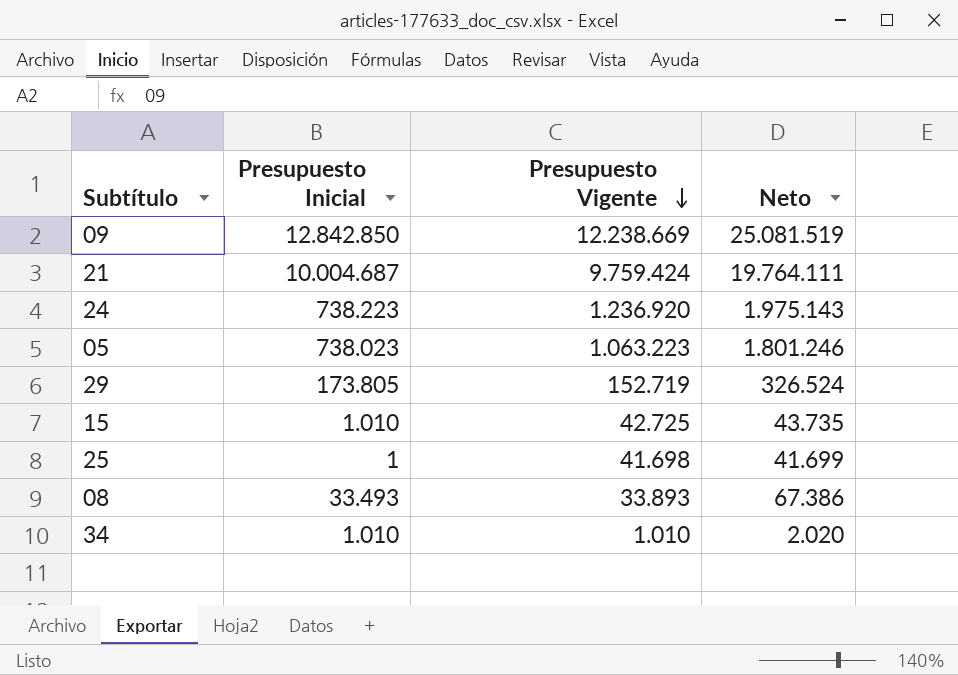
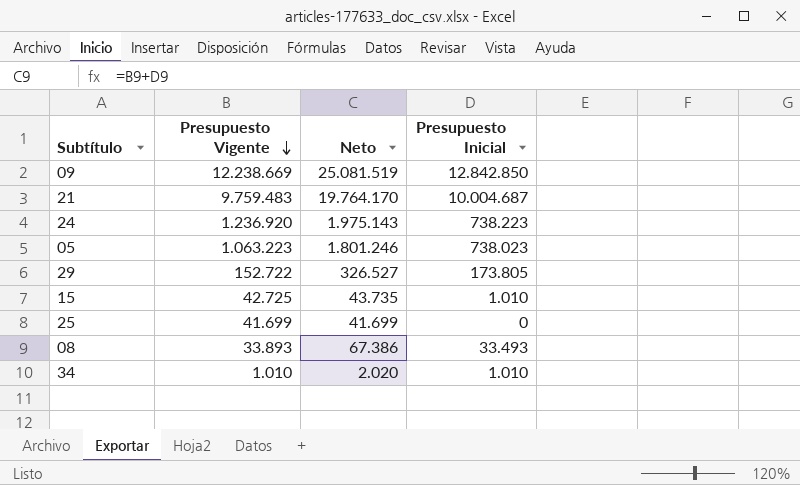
column Presupuesto Inicial | position: 2 -> 4
21 | Presupuesto Vigente: 9.759.424 -> 9.759.483
21 | Neto: 19.764.111 -> 19.764.170
29 | Presupuesto Vigente: 152.719 -> 152.722
29 | Neto: 326.524 -> 326.527
25 | Presupuesto Vigente: 41.698 -> 41.699
25 | Presupuesto Inicial: 1 -> 0

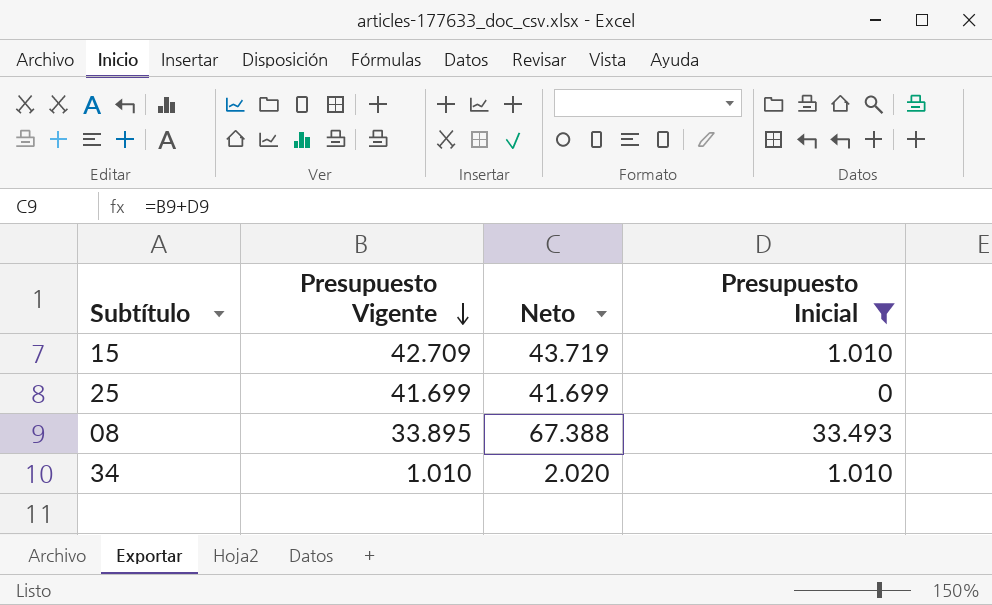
filter: none -> Presupuesto Inicial <= 33.493
15 | Presupuesto Vigente: 42.725 -> 42.709
15 | Neto: 43.735 -> 43.719
08 | Presupuesto Vigente: 33.893 -> 33.895
08 | Neto: 67.386 -> 67.388

